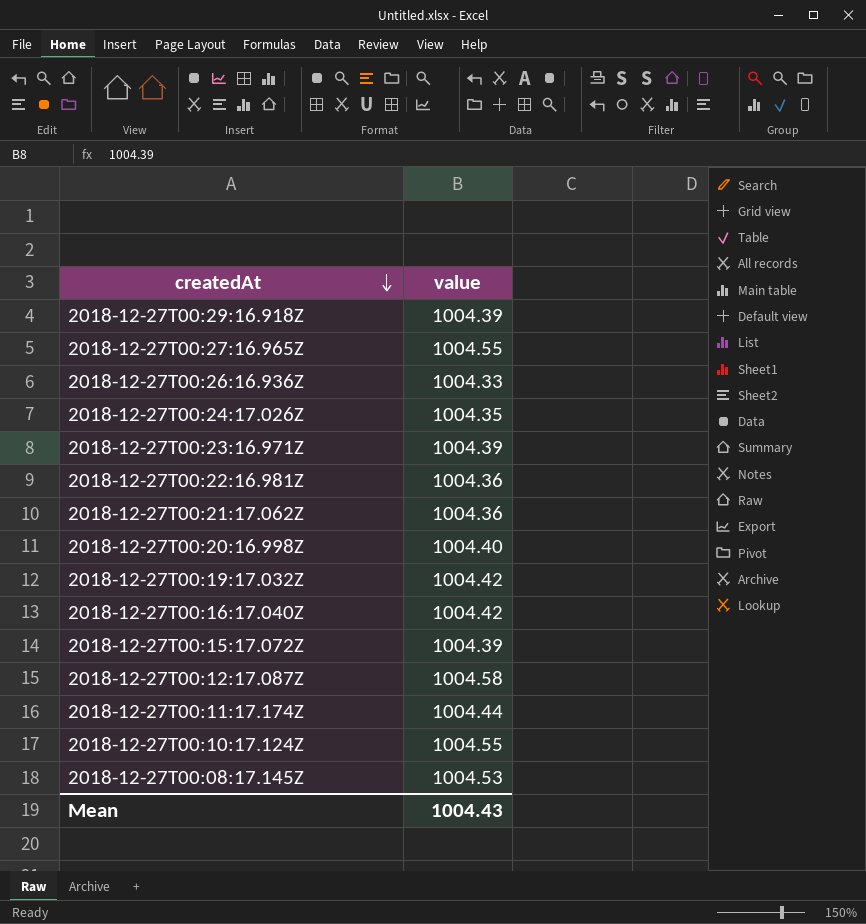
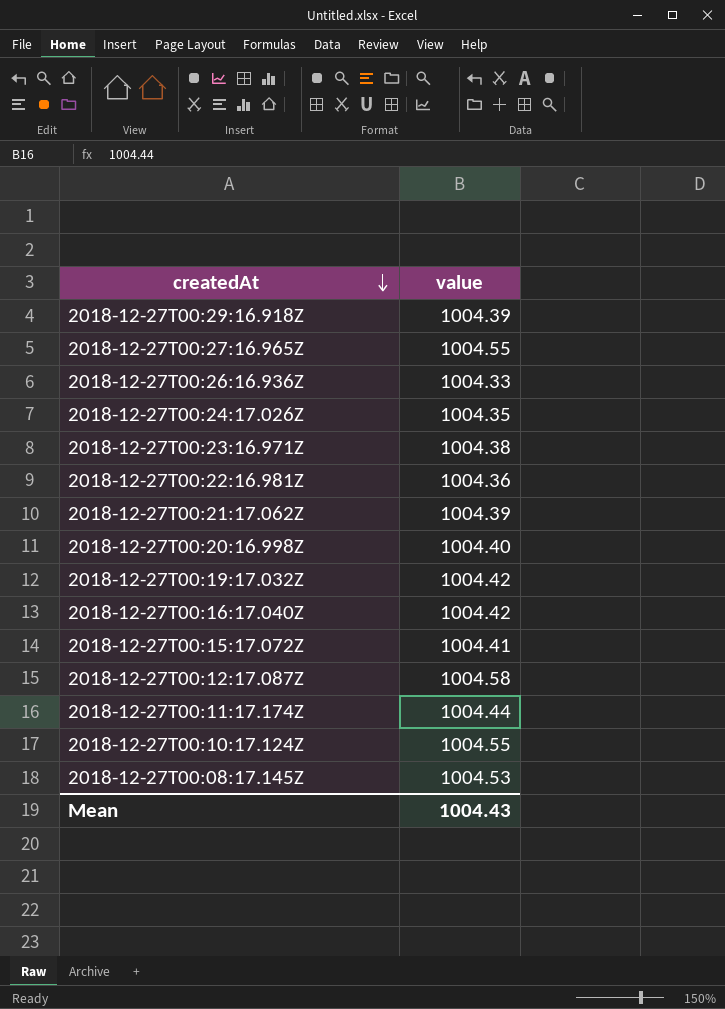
2018-12-27T00:23:16.971Z | value: 1004.39 -> 1004.38
2018-12-27T00:21:17.062Z | value: 1004.36 -> 1004.39
2018-12-27T00:15:17.072Z | value: 1004.39 -> 1004.41

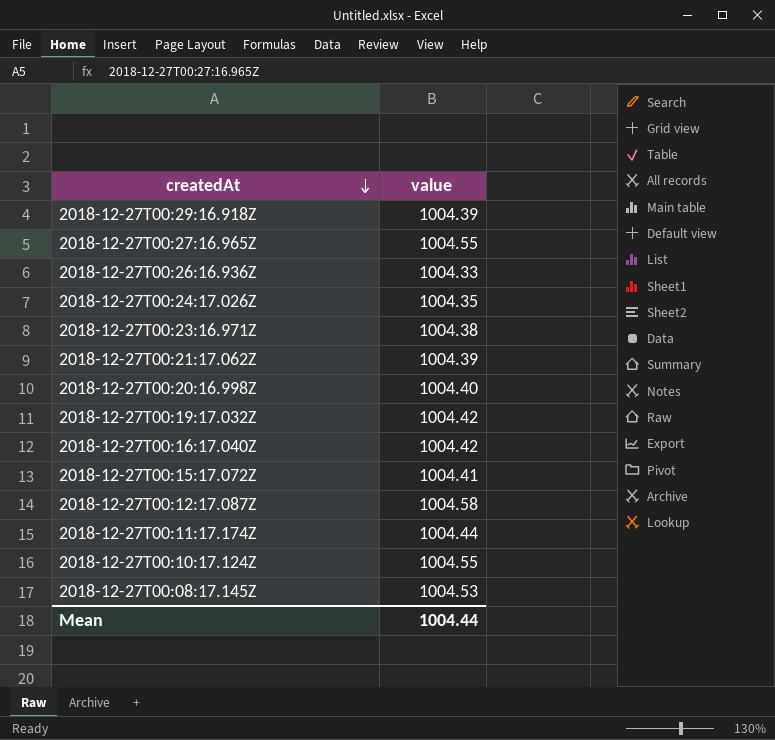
row 2018-12-27T00:22:16.981Z: 1004.36 -> none
Mean | value: 1004.43 -> 1004.44

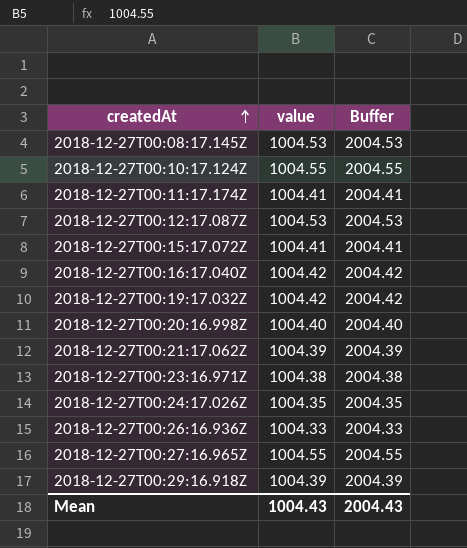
row order: createdAt descending -> createdAt ascending
column Buffer | formula: none -> [value] + 1000
2018-12-27T00:11:17.174Z | value: 1004.44 -> 1004.41
2018-12-27T00:12:17.087Z | value: 1004.58 -> 1004.53
Mean | value: 1004.44 -> 1004.43

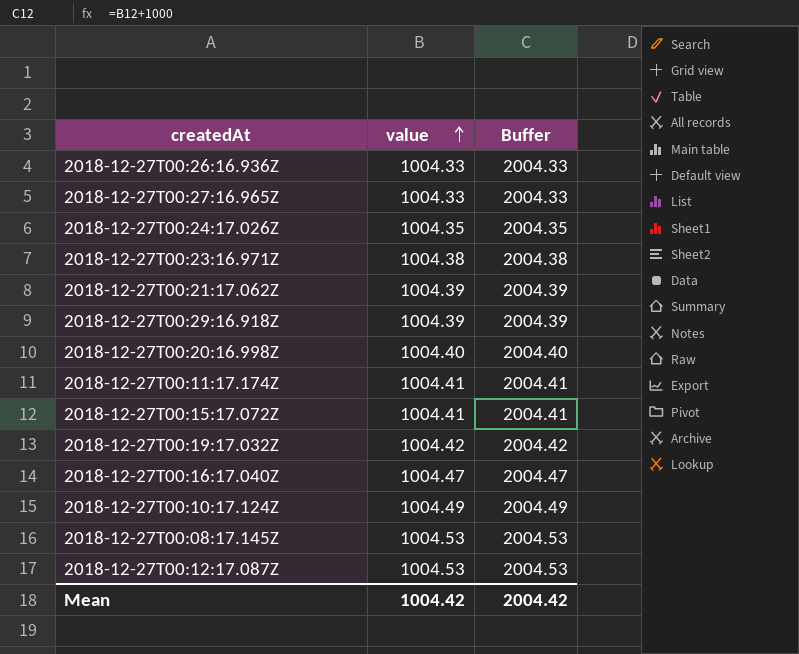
row order: createdAt ascending -> value ascending
2018-12-27T00:27:16.965Z | value: 1004.55 -> 1004.33
2018-12-27T00:27:16.965Z | Buffer: 2004.55 -> 2004.33
2018-12-27T00:16:17.040Z | value: 1004.42 -> 1004.47
2018-12-27T00:16:17.040Z | Buffer: 2004.42 -> 2004.47
2018-12-27T00:10:17.124Z | value: 1004.55 -> 1004.49
2018-12-27T00:10:17.124Z | Buffer: 2004.55 -> 2004.49
Mean | value: 1004.43 -> 1004.42
Mean | Buffer: 2004.43 -> 2004.42

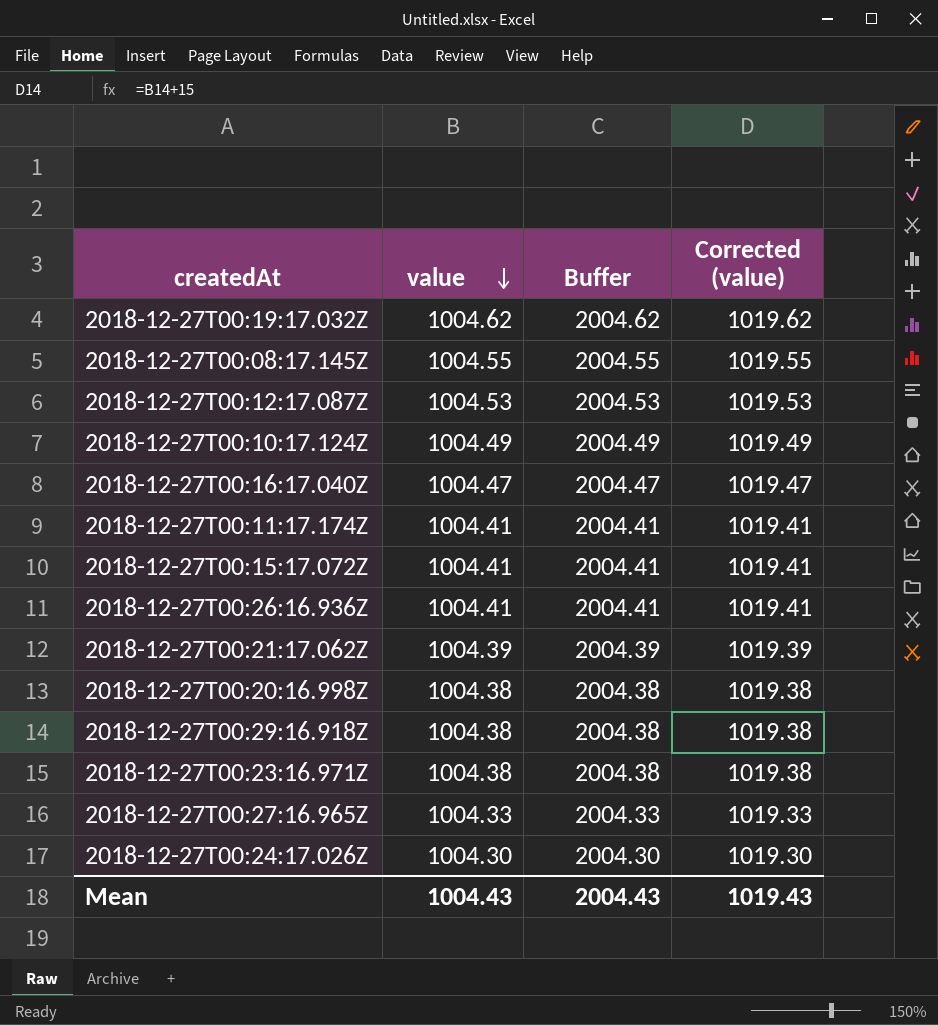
row order: value ascending -> value descending
column Corrected (value) | formula: none -> [value] + 15
2018-12-27T00:19:17.032Z | value: 1004.42 -> 1004.62
2018-12-27T00:19:17.032Z | Buffer: 2004.42 -> 2004.62
2018-12-27T00:08:17.145Z | value: 1004.53 -> 1004.55
2018-12-27T00:08:17.145Z | Buffer: 2004.53 -> 2004.55
2018-12-27T00:26:16.936Z | value: 1004.33 -> 1004.41
2018-12-27T00:26:16.936Z | Buffer: 2004.33 -> 2004.41
2018-12-27T00:20:16.998Z | value: 1004.40 -> 1004.38
2018-12-27T00:20:16.998Z | Buffer: 2004.40 -> 2004.38
2018-12-27T00:29:16.918Z | value: 1004.39 -> 1004.38
2018-12-27T00:29:16.918Z | Buffer: 2004.39 -> 2004.38
2018-12-27T00:24:17.026Z | value: 1004.35 -> 1004.30
2018-12-27T00:24:17.026Z | Buffer: 2004.35 -> 2004.30
Mean | value: 1004.42 -> 1004.43
Mean | Buffer: 2004.42 -> 2004.43

